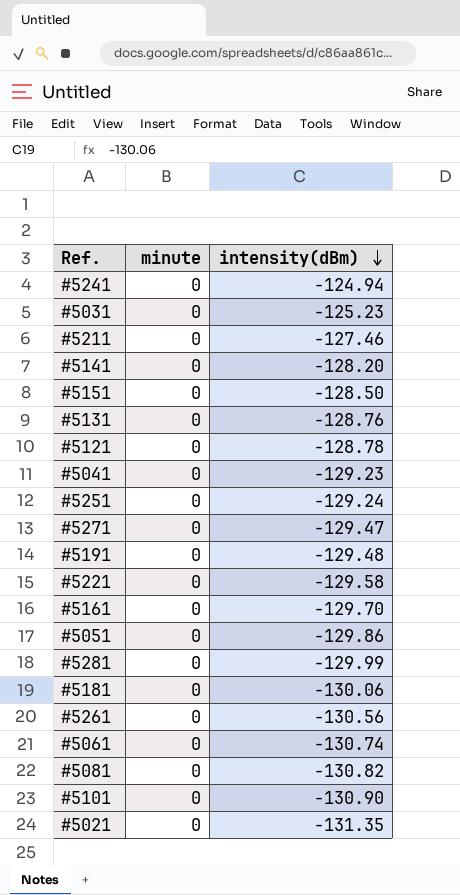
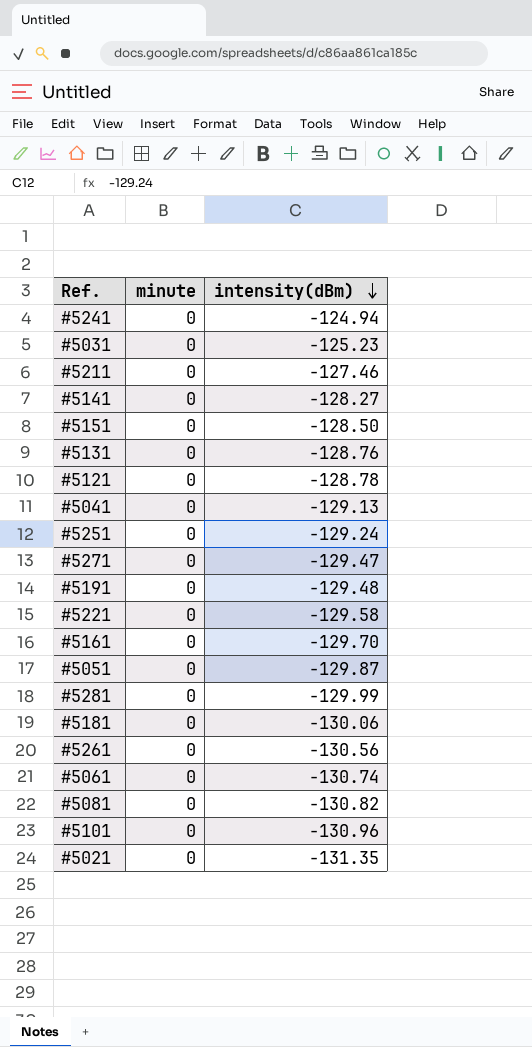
#5141 | intensity(dBm): -128.20 -> -128.27
#5041 | intensity(dBm): -129.23 -> -129.13
#5051 | intensity(dBm): -129.86 -> -129.87
#5101 | intensity(dBm): -130.90 -> -130.96

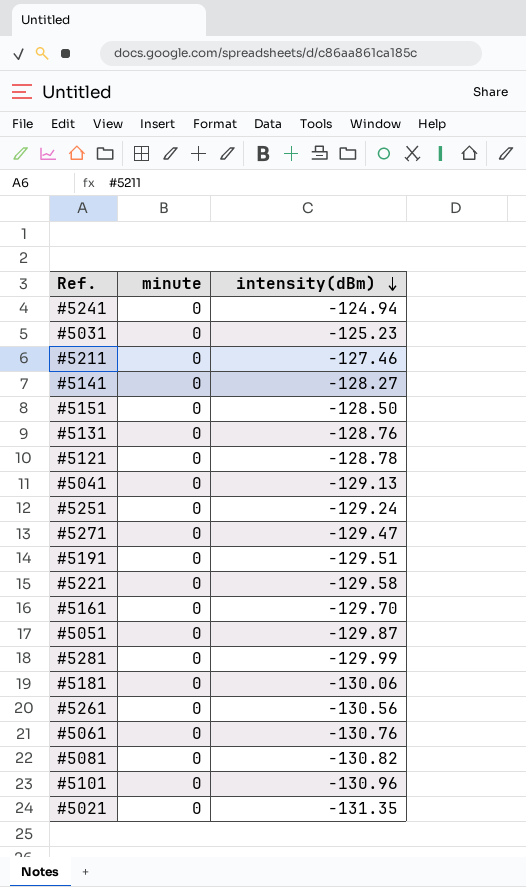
#5191 | intensity(dBm): -129.48 -> -129.51
#5061 | intensity(dBm): -130.74 -> -130.76

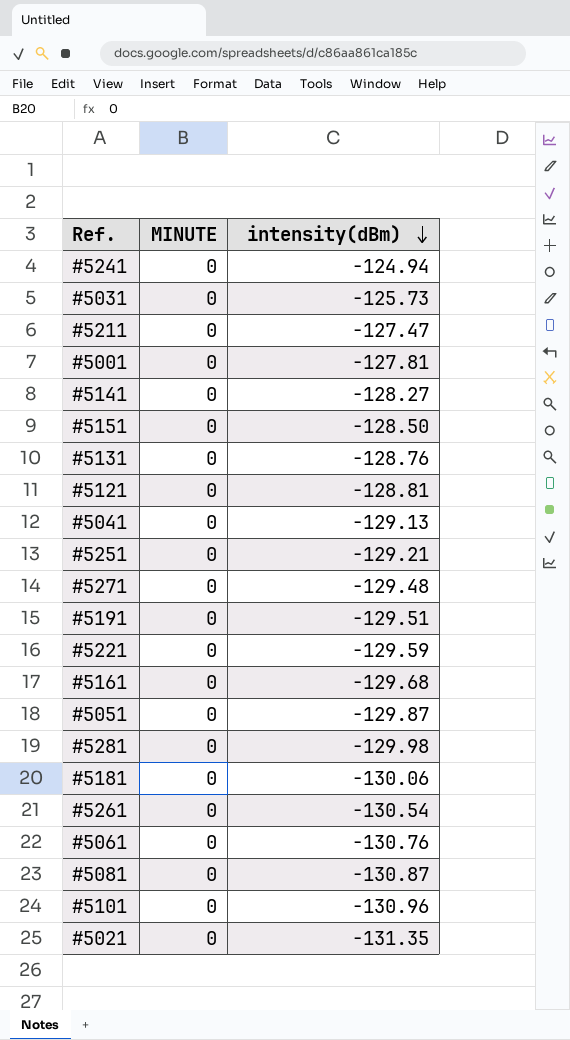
column name: minute -> MINUTE
#5031 | intensity(dBm): -125.23 -> -125.73
#5211 | intensity(dBm): -127.46 -> -127.47
row #5001: none -> 0 | -127.81
#5121 | intensity(dBm): -128.78 -> -128.81
#5251 | intensity(dBm): -129.24 -> -129.21
#5271 | intensity(dBm): -129.47 -> -129.48
#5221 | intensity(dBm): -129.58 -> -129.59
#5161 | intensity(dBm): -129.70 -> -129.68
#5281 | intensity(dBm): -129.99 -> -129.98
#5261 | intensity(dBm): -130.56 -> -130.54
#5081 | intensity(dBm): -130.82 -> -130.87

